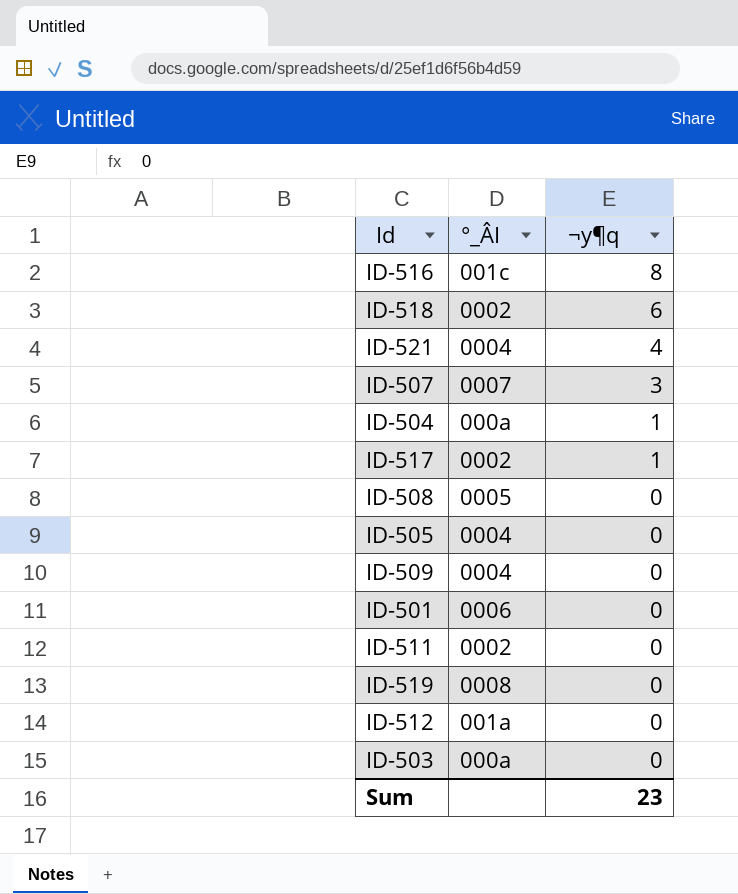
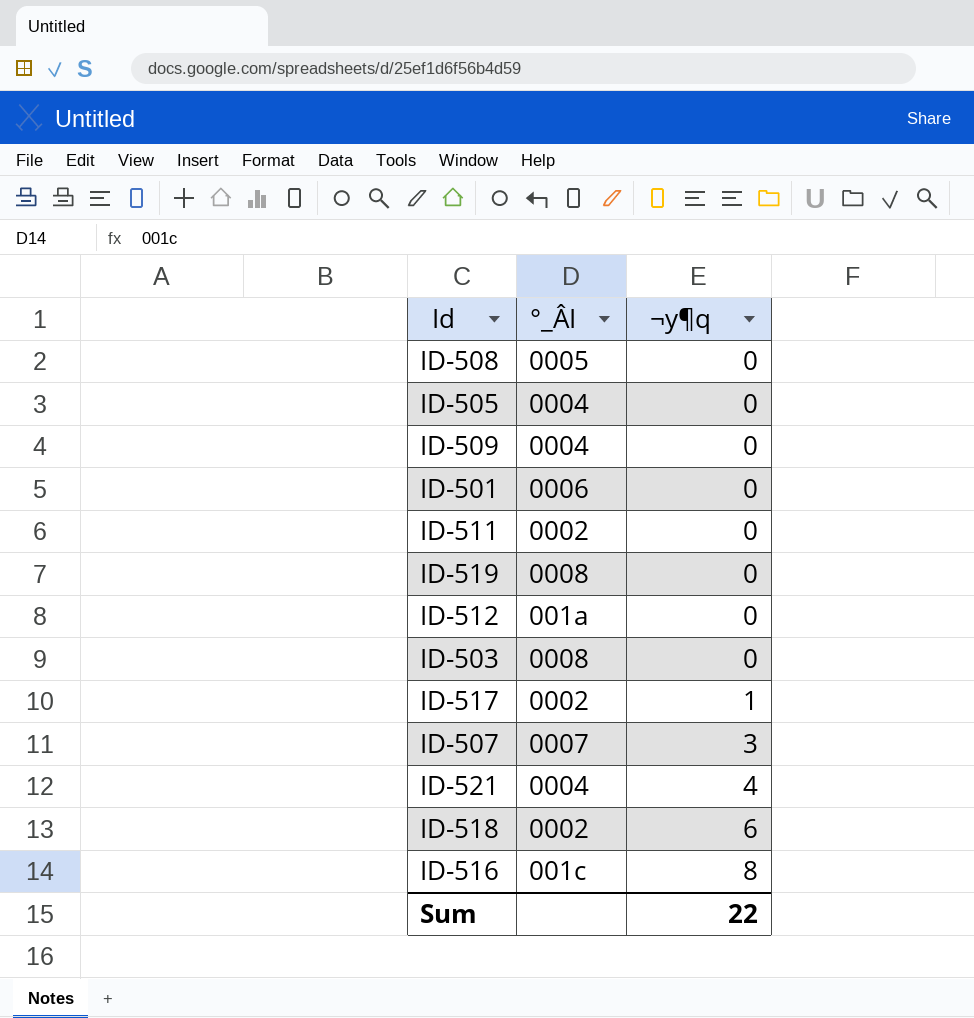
row order: ¬y¶q descending -> ¬y¶q ascending
row ID-504: 000a | 1 -> none
ID-503 | °_ÂI: 000a -> 0008
Sum | ¬y¶q: 23 -> 22

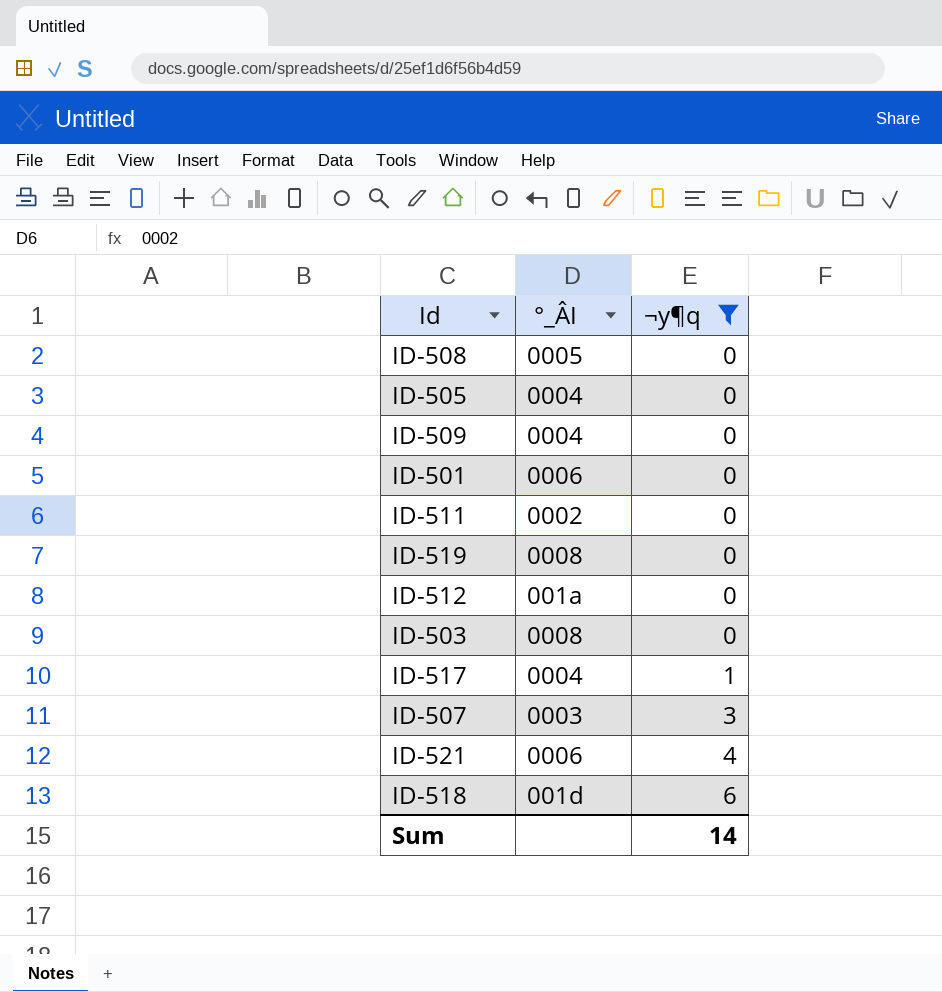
filter: none -> ¬y¶q != 8
ID-517 | °_ÂI: 0002 -> 0004
ID-507 | °_ÂI: 0007 -> 0003
ID-521 | °_ÂI: 0004 -> 0006
ID-518 | °_ÂI: 0002 -> 001d
Sum | ¬y¶q: 22 -> 14

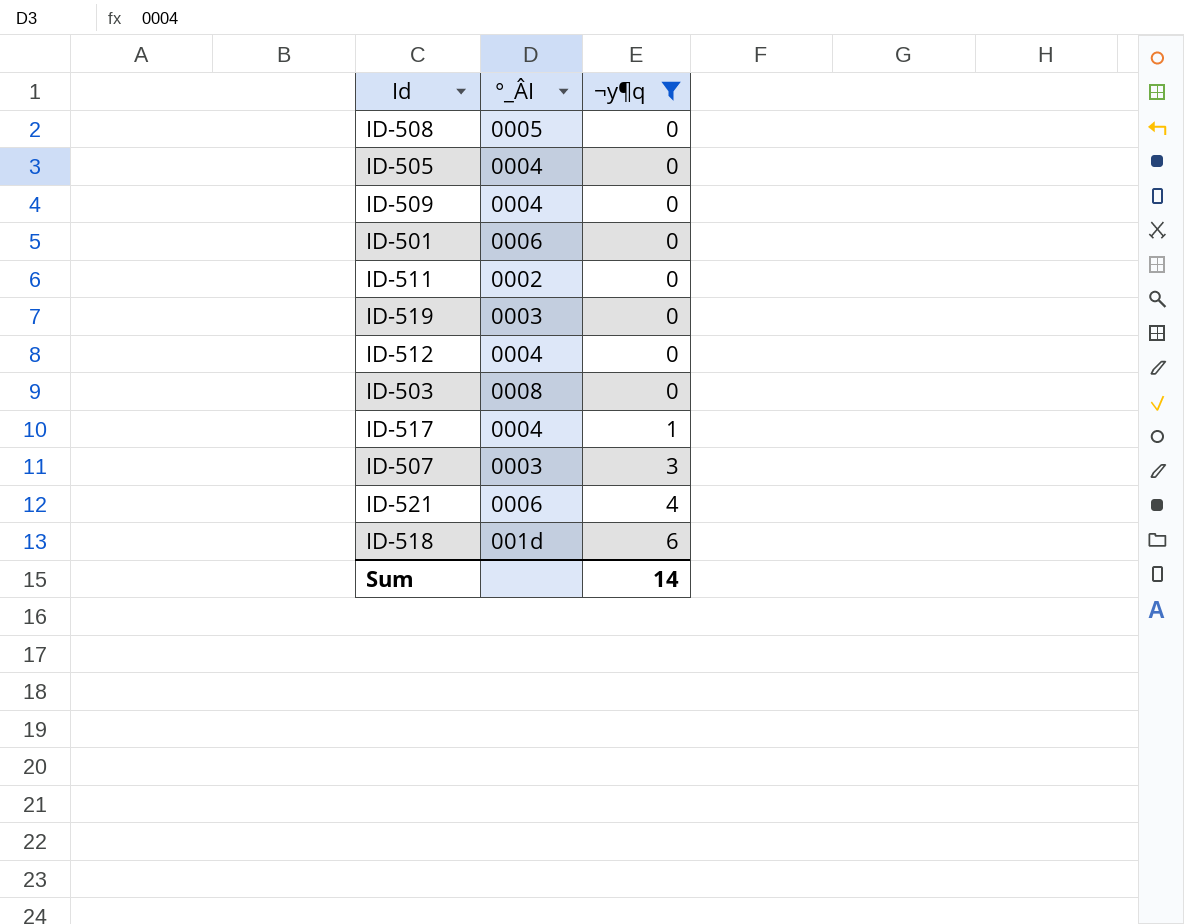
ID-519 | °_ÂI: 0008 -> 0003
ID-512 | °_ÂI: 001a -> 0004

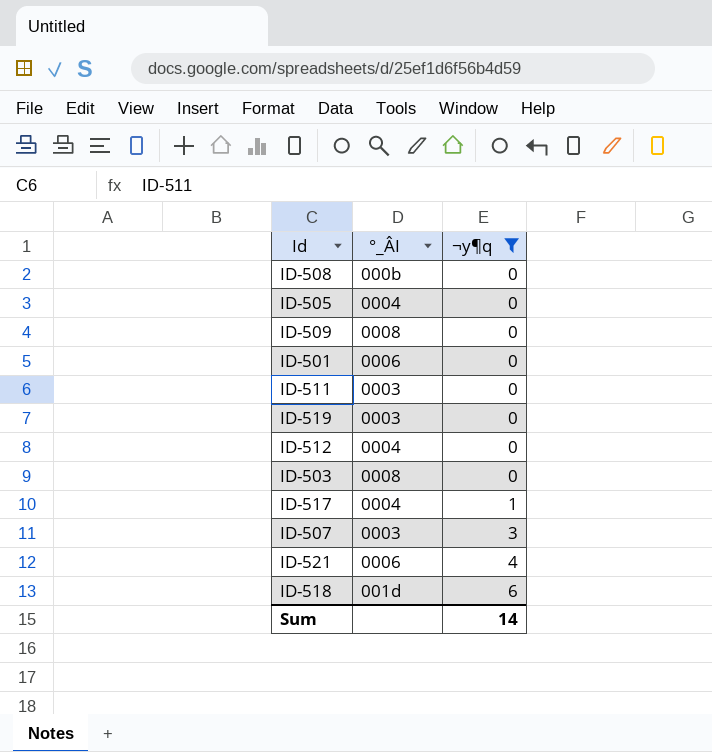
ID-508 | °_ÂI: 0005 -> 000b
ID-509 | °_ÂI: 0004 -> 0008
ID-511 | °_ÂI: 0002 -> 0003

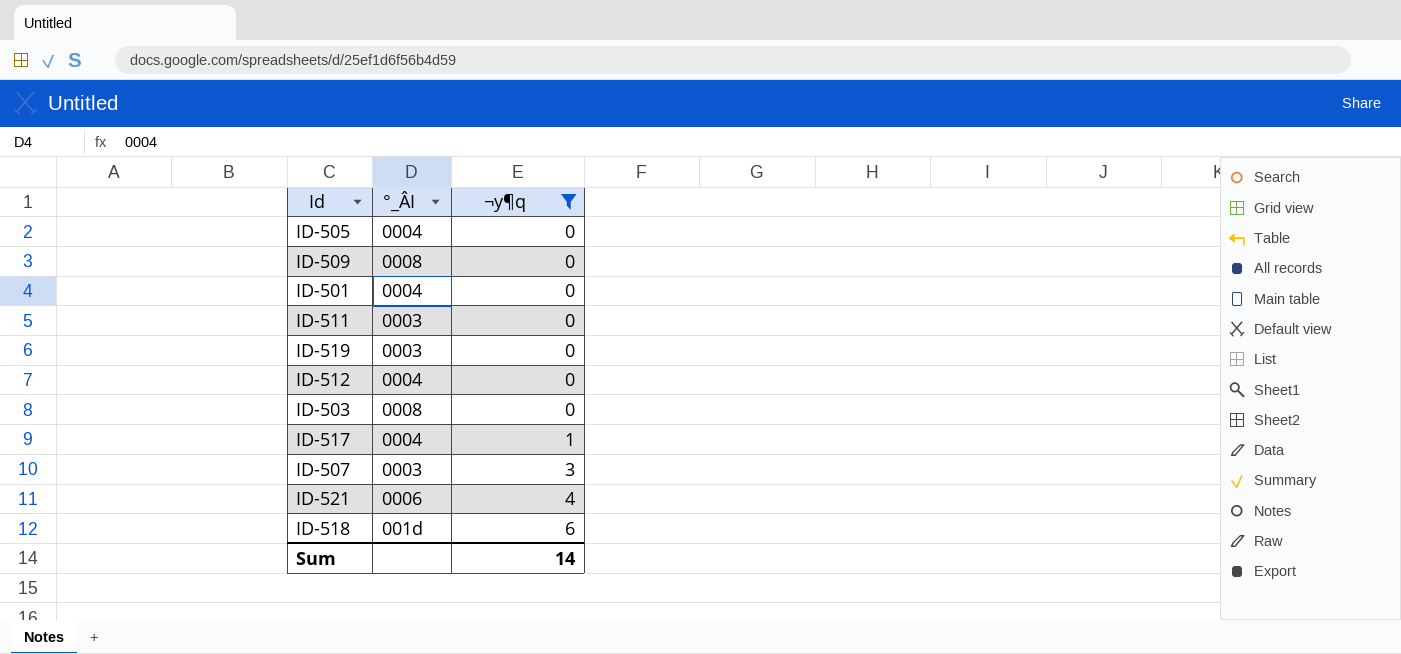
row ID-508: 000b | 0 -> none
ID-501 | °_ÂI: 0006 -> 0004

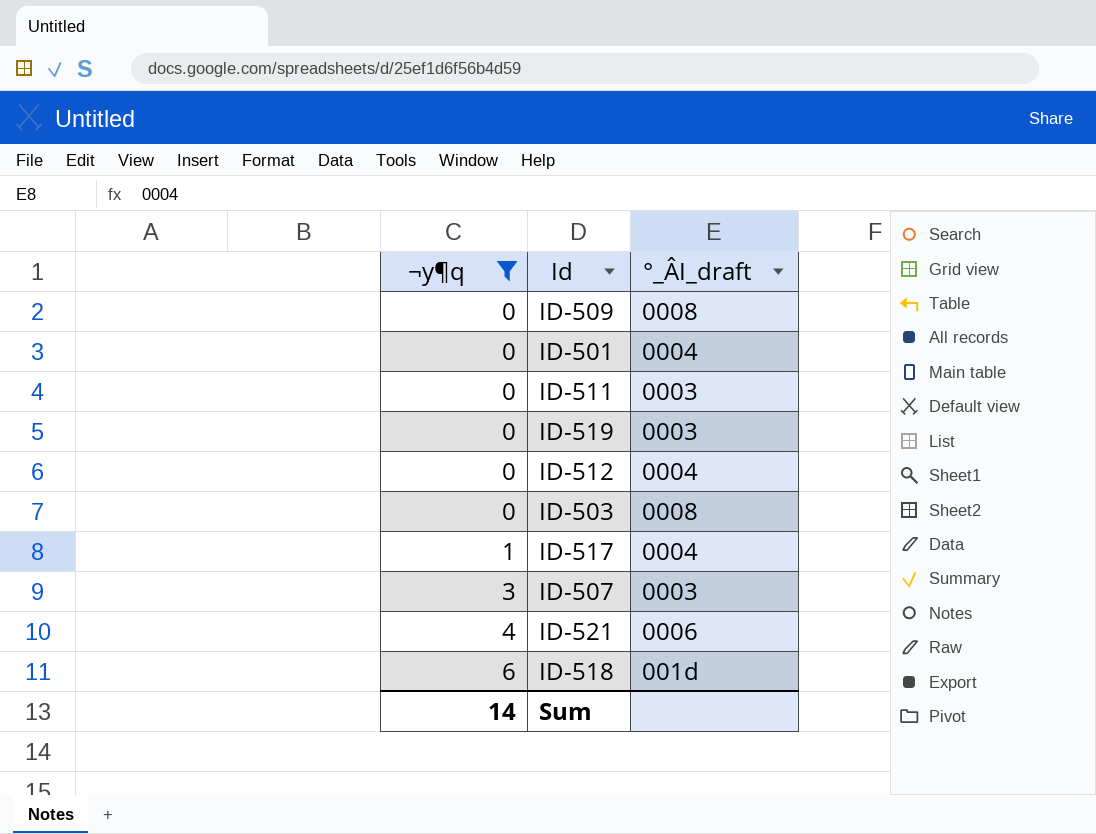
column ¬y¶q | position: 3 -> 1
column name: °_ÂI -> °_ÂI_draft
row ID-505: 0004 | 0 -> none

